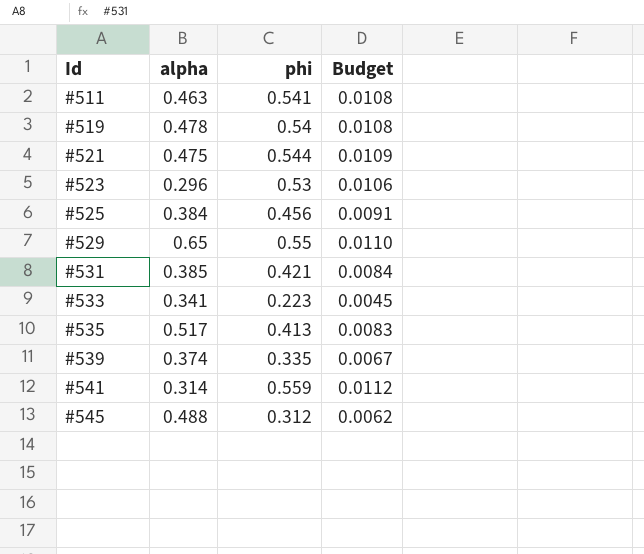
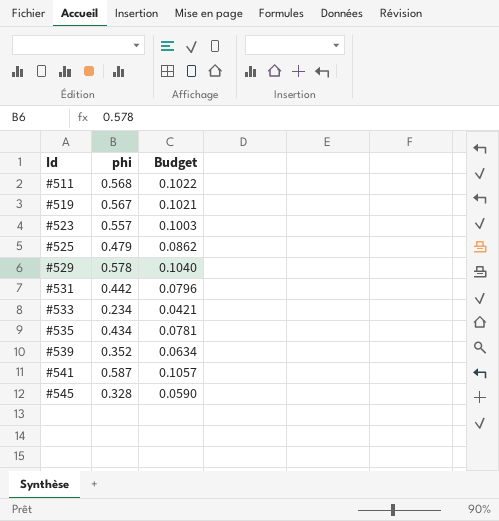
column alpha | position: 2 -> none
column Budget | formula: [phi] * 0.02 -> [phi] * 0.18
row #521: 0.475 | 0.544 | 0.0109 -> none
#511 | phi: 0.541 -> 0.568
#519 | phi: 0.54 -> 0.567
#523 | phi: 0.53 -> 0.557
#525 | phi: 0.456 -> 0.479
#529 | phi: 0.55 -> 0.578
#531 | phi: 0.421 -> 0.442
#533 | phi: 0.223 -> 0.234
#535 | phi: 0.413 -> 0.434
#539 | phi: 0.335 -> 0.352
#541 | phi: 0.559 -> 0.587
#545 | phi: 0.312 -> 0.328

